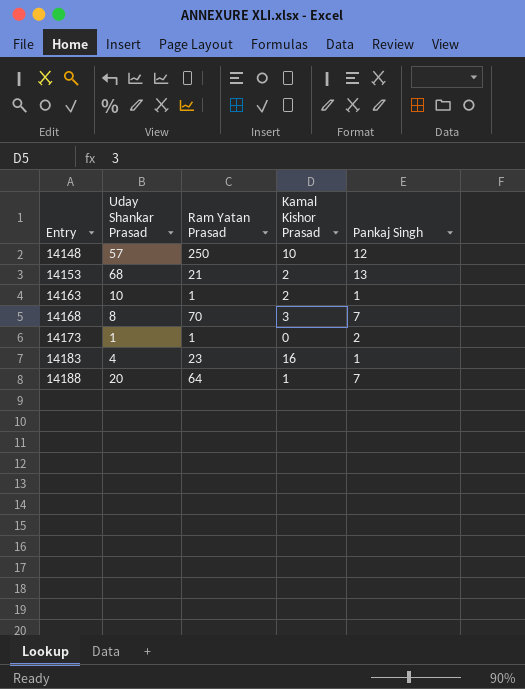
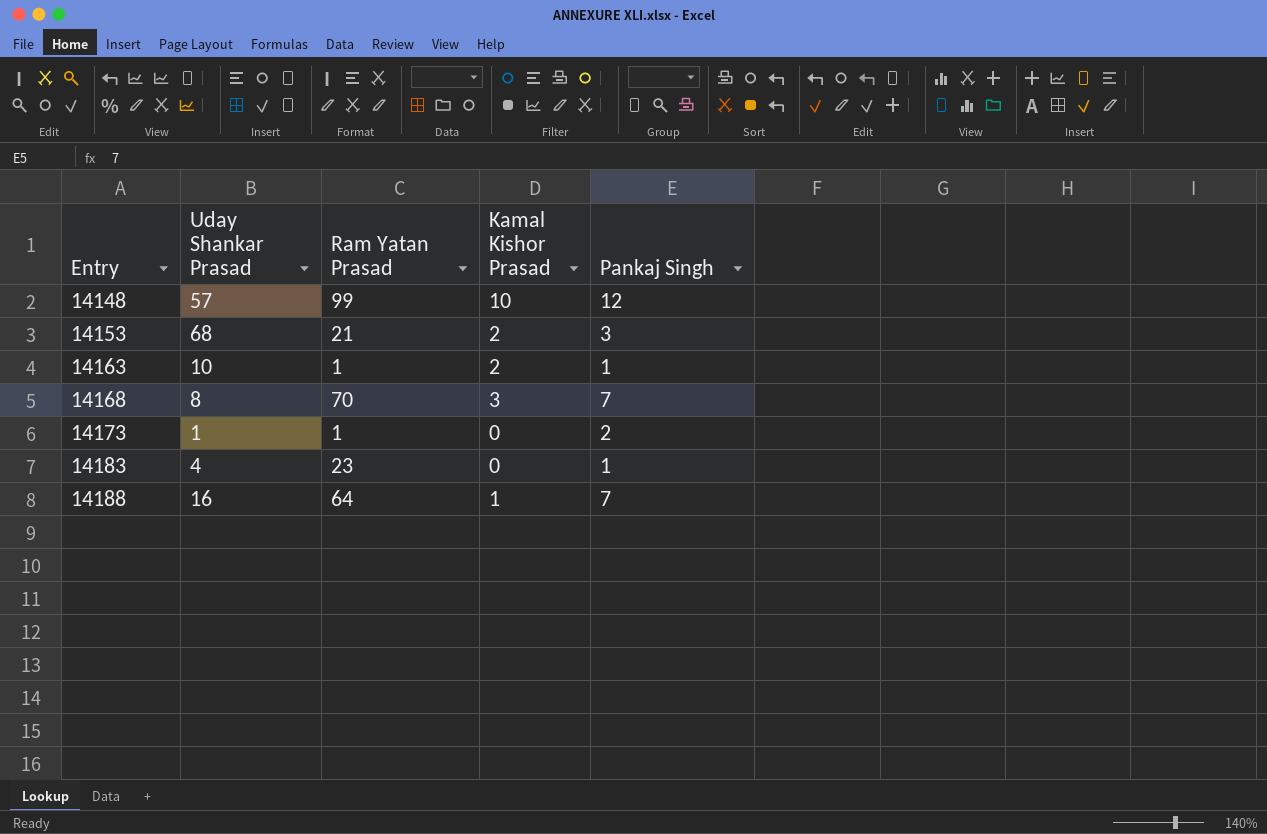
14148 | Ram Yatan Prasad: 250 -> 99
14153 | Pankaj Singh: 13 -> 3
14183 | Kamal Kishor Prasad: 16 -> 0
14188 | Uday Shankar Prasad: 20 -> 16

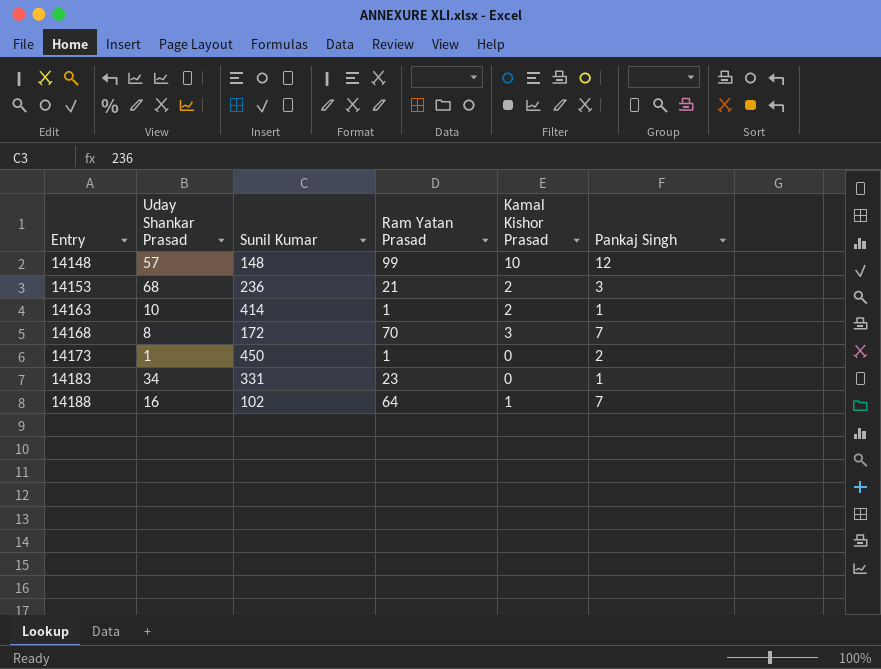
column Sunil Kumar | position: none -> 3
14183 | Uday Shankar Prasad: 4 -> 34

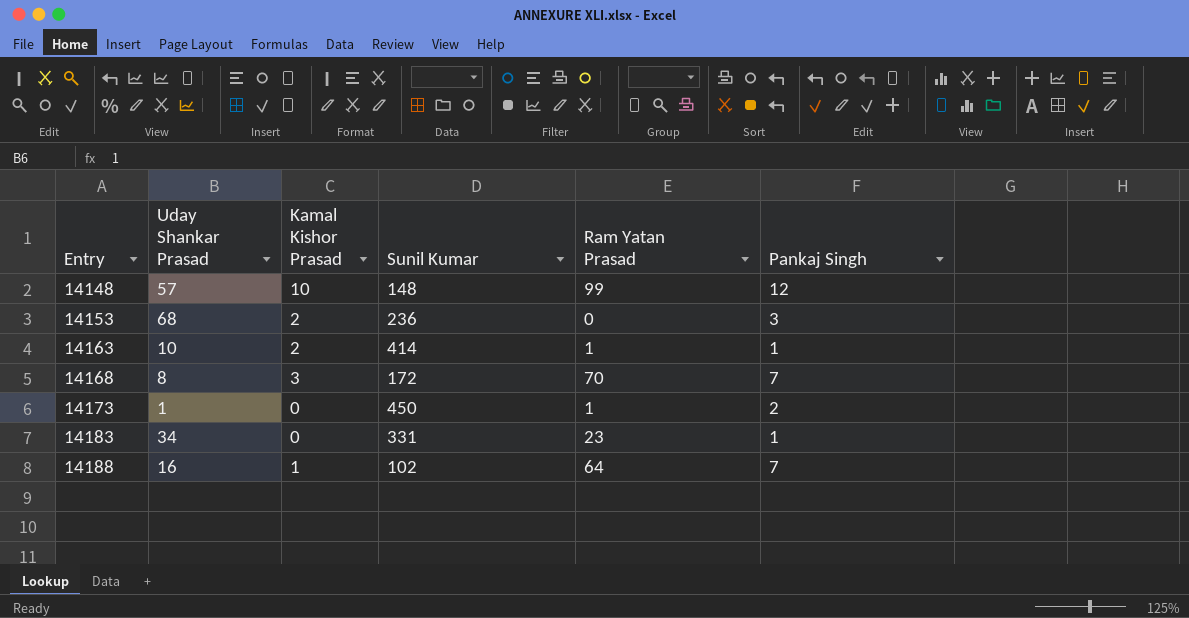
column Kamal Kishor Prasad | position: 5 -> 3
14153 | Ram Yatan Prasad: 21 -> 0

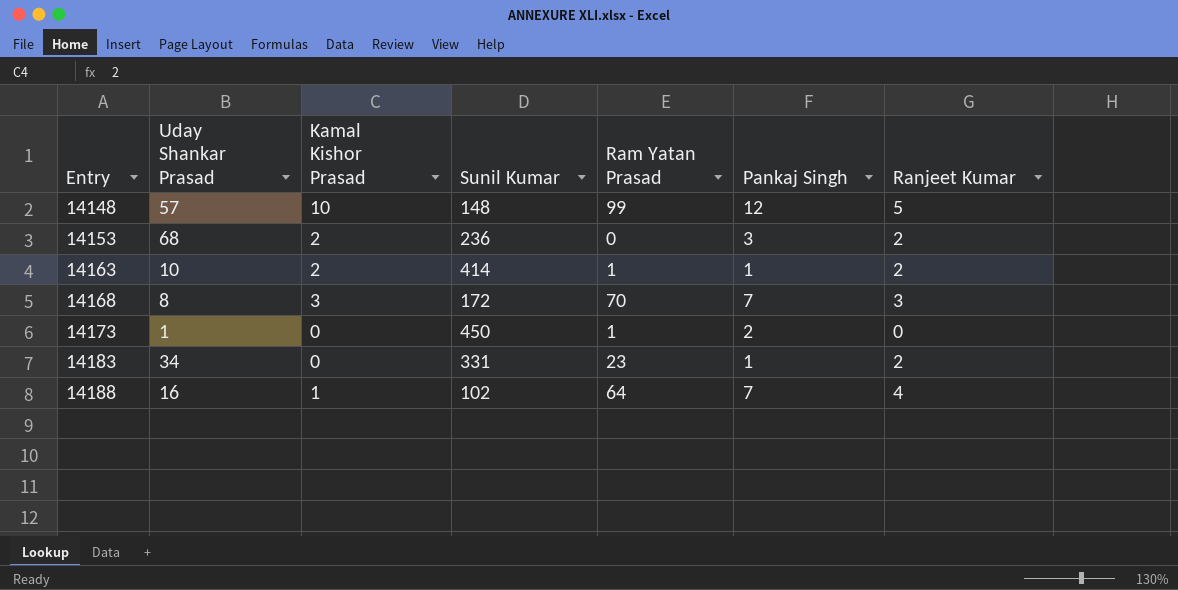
column Ranjeet Kumar | position: none -> 7

